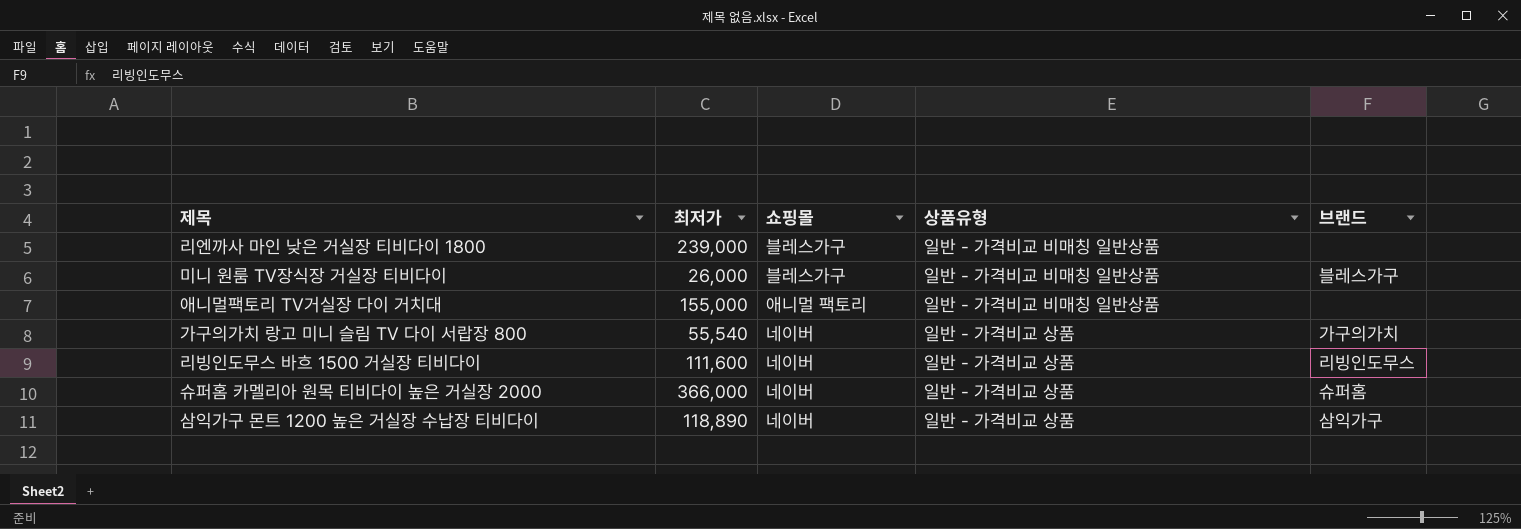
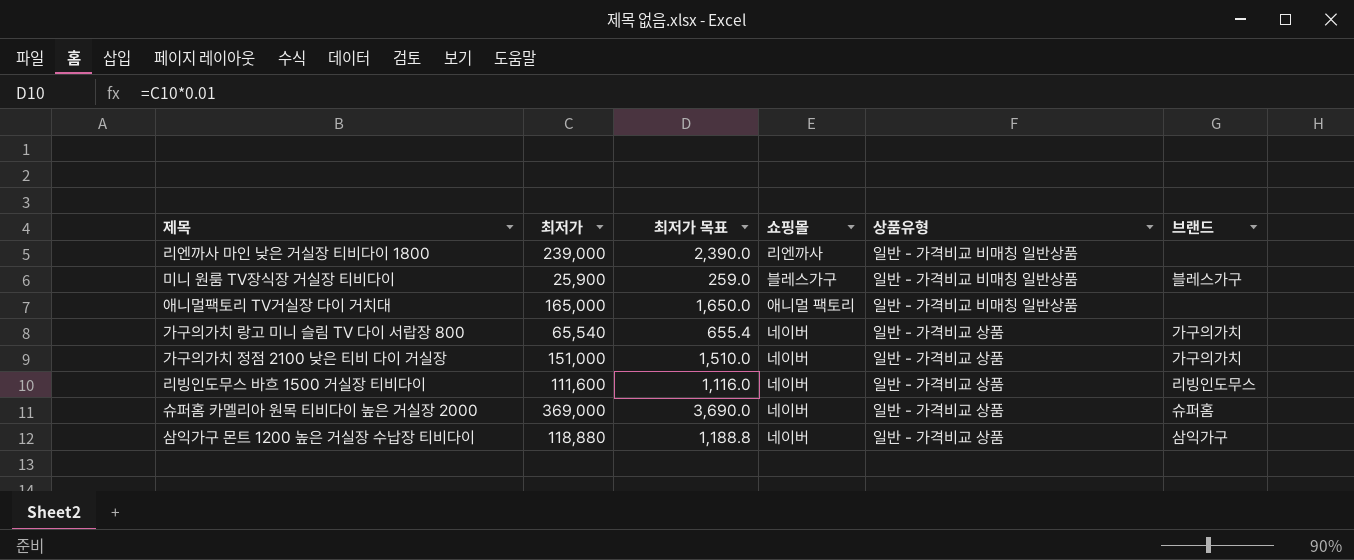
column 최저가 목표 | formula: none -> [최저가] * 0.01
리엔까사 마인 낮은 거실장 티비다이 1800 | 쇼핑몰: 블레스가구 -> 리엔까사
미니 원룸 TV장식장 거실장 티비다이 | 최저가: 26,000 -> 25,900
애니멀팩토리 TV거실장 다이 거치대 | 최저가: 155,000 -> 165,000
가구의가치 랑고 미니 슬림 TV 다이 서랍장 800 | 최저가: 55,540 -> 65,540
row 가구의가치 정점 2100 낮은 티비 다이 거실장: none -> 151,000 | 1,510.0 | 네이버 | 일반 - 가격비교 상품 | 가구의가치
슈퍼홈 카멜리아 원목 티비다이 높은 거실장 2000 | 최저가: 366,000 -> 369,000
삼익가구 몬트 1200 높은 거실장 수납장 티비다이 | 최저가: 118,890 -> 118,880

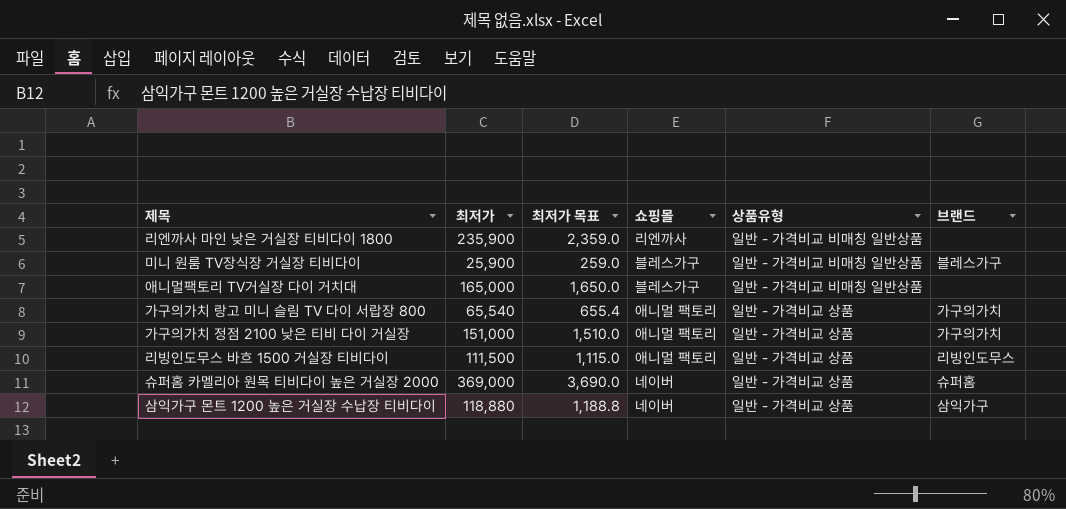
리엔까사 마인 낮은 거실장 티비다이 1800 | 최저가: 239,000 -> 235,900
리엔까사 마인 낮은 거실장 티비다이 1800 | 최저가 목표: 2,390.0 -> 2,359.0
애니멀팩토리 TV거실장 다이 거치대 | 쇼핑몰: 애니멀 팩토리 -> 블레스가구
가구의가치 랑고 미니 슬림 TV 다이 서랍장 800 | 쇼핑몰: 네이버 -> 애니멀 팩토리
가구의가치 정점 2100 낮은 티비 다이 거실장 | 쇼핑몰: 네이버 -> 애니멀 팩토리
리빙인도무스 바흐 1500 거실장 티비다이 | 최저가: 111,600 -> 111,500
리빙인도무스 바흐 1500 거실장 티비다이 | 최저가 목표: 1,116.0 -> 1,115.0
리빙인도무스 바흐 1500 거실장 티비다이 | 쇼핑몰: 네이버 -> 애니멀 팩토리

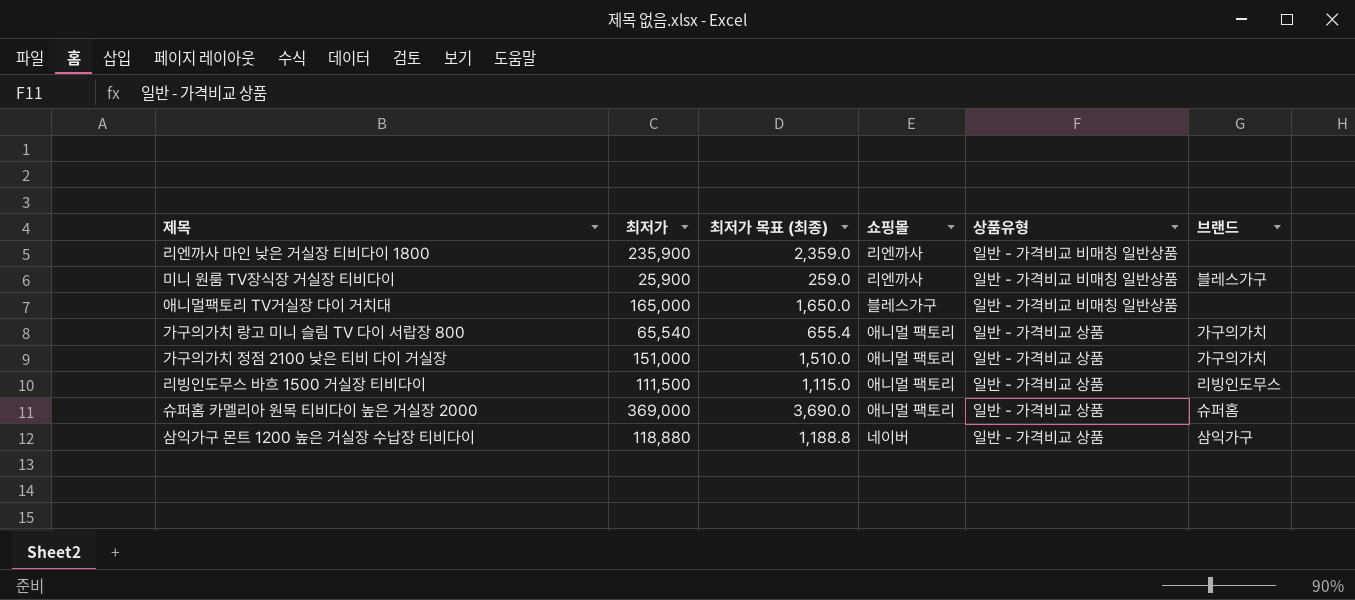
column name: 최저가 목표 -> 최저가 목표 (최종)
미니 원룸 TV장식장 거실장 티비다이 | 쇼핑몰: 블레스가구 -> 리엔까사
슈퍼홈 카멜리아 원목 티비다이 높은 거실장 2000 | 쇼핑몰: 네이버 -> 애니멀 팩토리

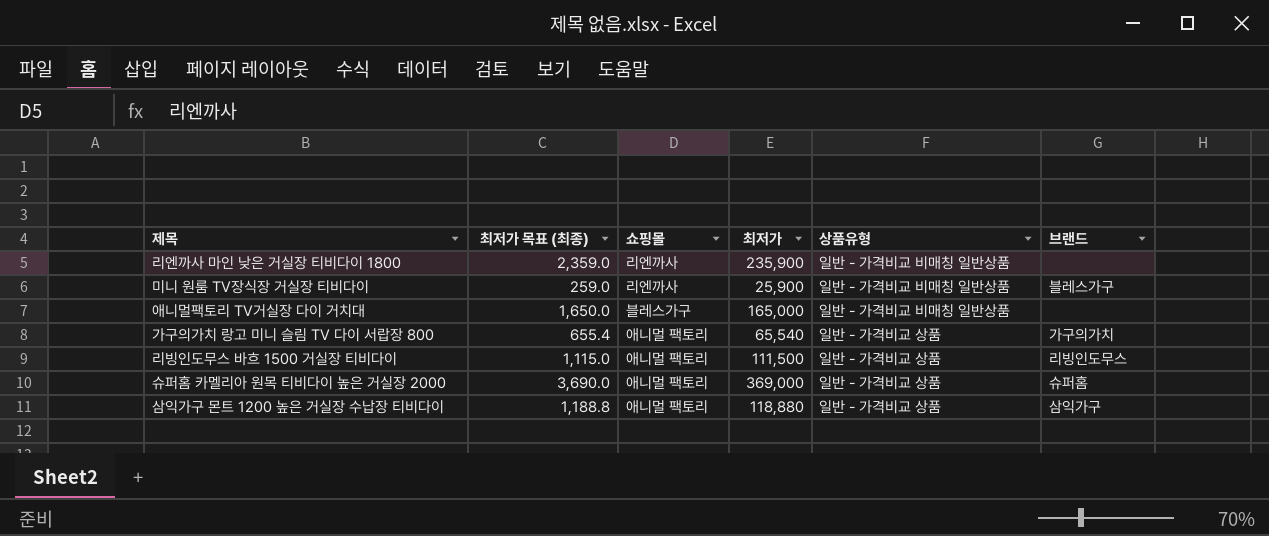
column 최저가 | position: 2 -> 4
row 가구의가치 정점 2100 낮은 티비 다이 거실장: 151,000 | 1,510.0 | 애니멀 팩토리 | 일반 - 가격비교 상품 | 가구의가치 -> none
삼익가구 몬트 1200 높은 거실장 수납장 티비다이 | 쇼핑몰: 네이버 -> 애니멀 팩토리

